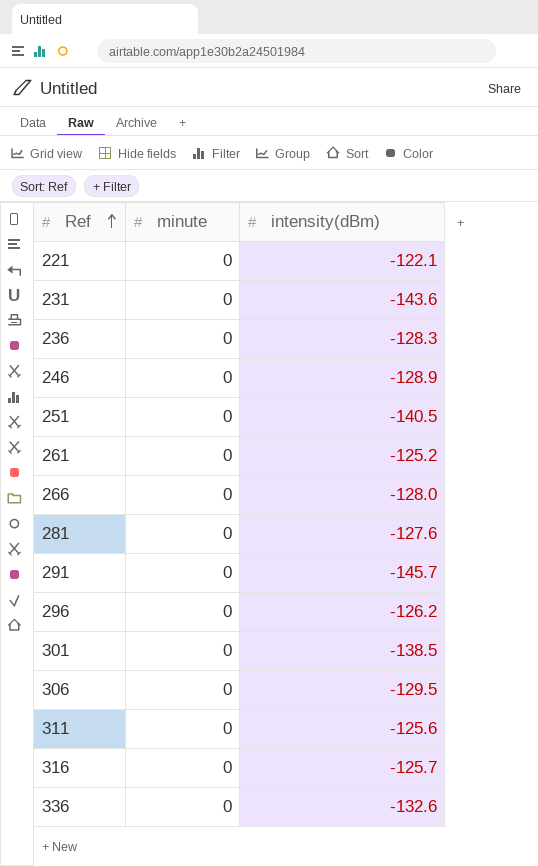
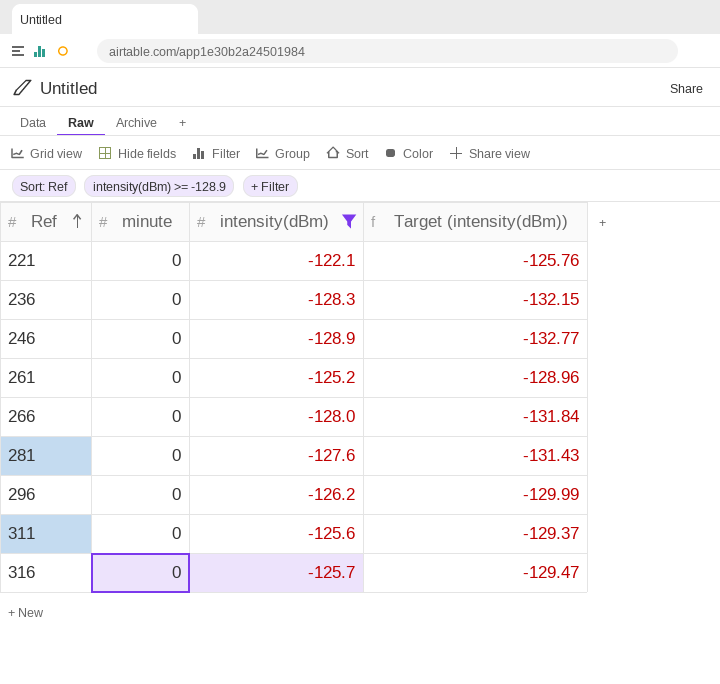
filter: none -> intensity(dBm) >= -128.9
column Target (intensity(dBm)) | formula: none -> [intensity(dBm)] * 1.03

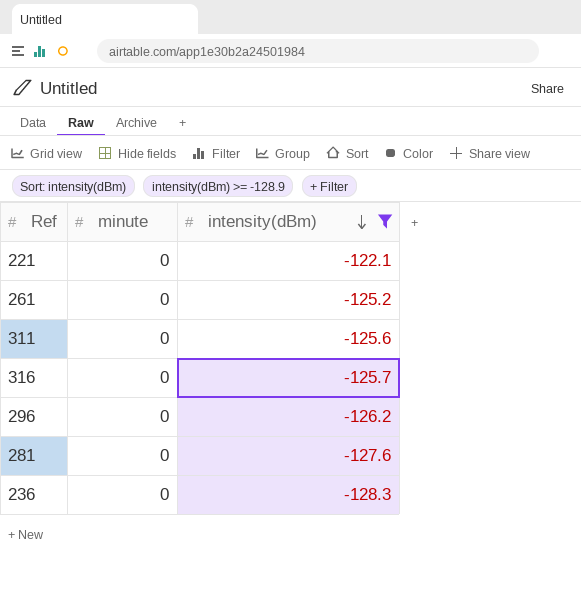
row order: Ref ascending -> intensity(dBm) descending
column Target (intensity(dBm)) | formula: [intensity(dBm)] * 1.03 -> none
row 246: 0 | -128.9 | -132.77 -> none
row 266: 0 | -128.0 | -131.84 -> none

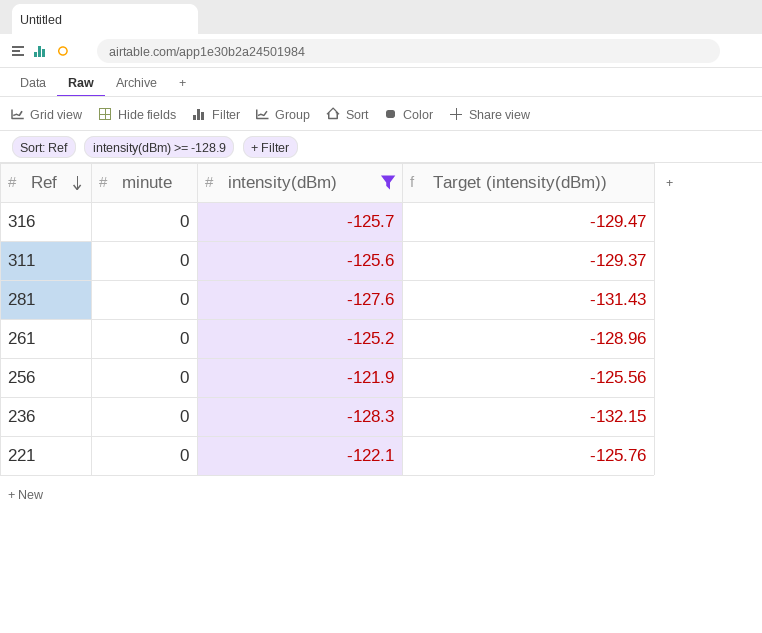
row order: intensity(dBm) descending -> Ref descending
column Target (intensity(dBm)) | formula: none -> [intensity(dBm)] * 1.03
row 296: 0 | -126.2 -> none
row 256: none -> 0 | -121.9 | -125.56

